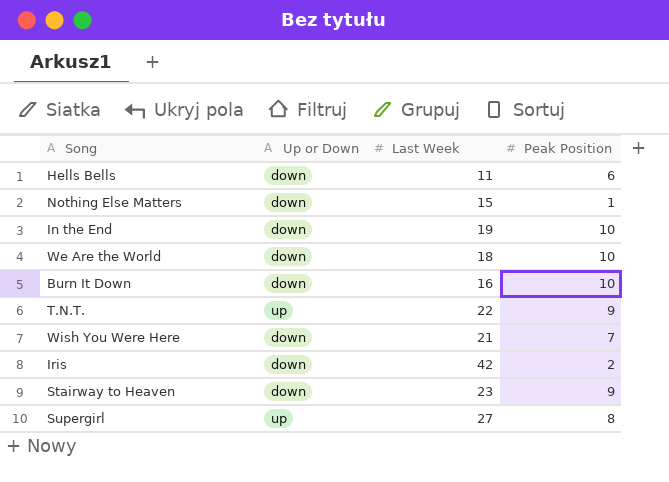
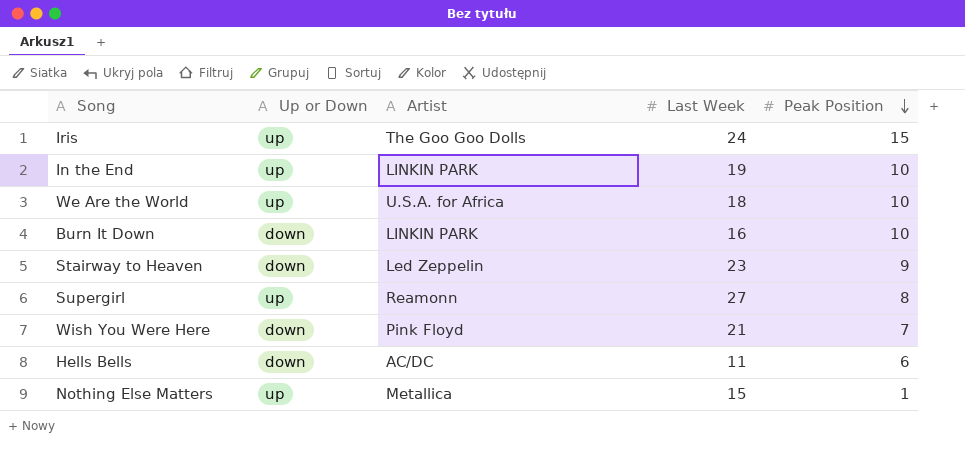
row order: none -> Peak Position descending
column Artist | position: none -> 3
row T.N.T.: up | 22 | 9 -> none
Iris | Up or Down: down -> up
Iris | Last Week: 42 -> 24
Iris | Peak Position: 2 -> 15
In the End | Up or Down: down -> up
We Are the World | Up or Down: down -> up
Nothing Else Matters | Up or Down: down -> up

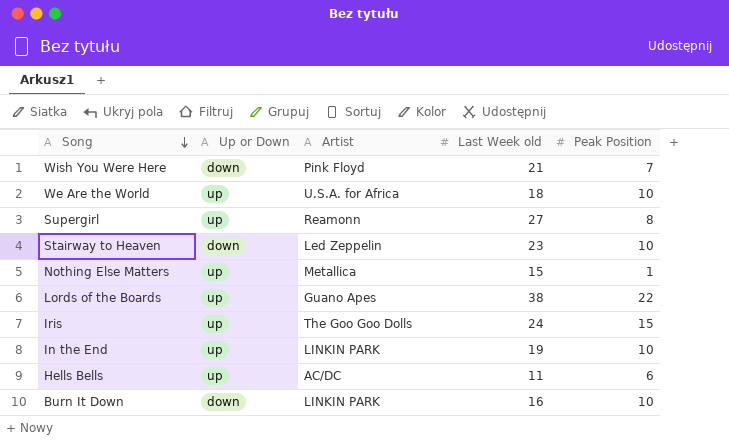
row order: Peak Position descending -> Song descending
column name: Last Week -> Last Week old
Stairway to Heaven | Peak Position: 9 -> 10
row Lords of the Boards: none -> up | Guano Apes | 38 | 22
Hells Bells | Up or Down: down -> up

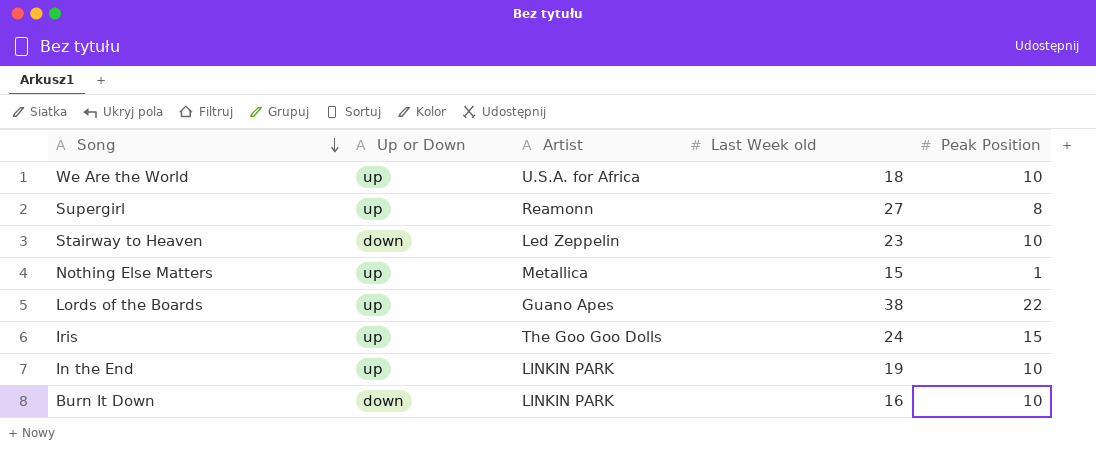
row Wish You Were Here: down | Pink Floyd | 21 | 7 -> none
row Hells Bells: up | AC/DC | 11 | 6 -> none

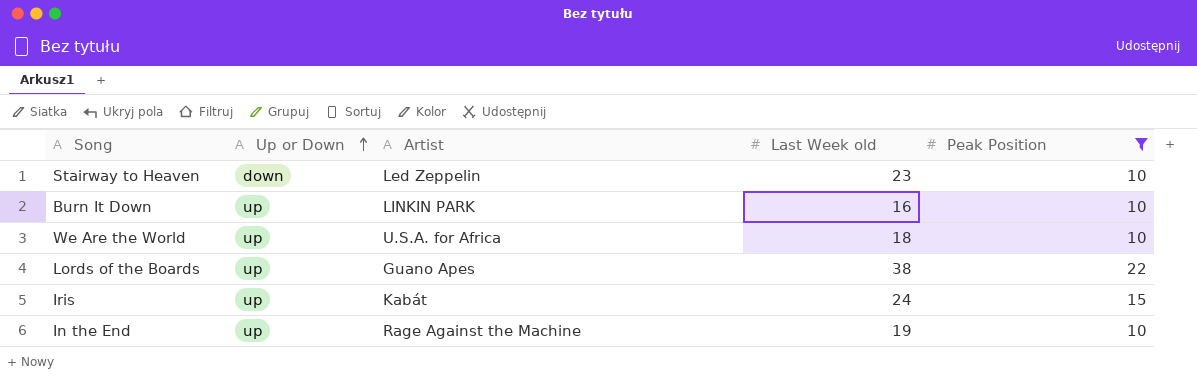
filter: none -> Peak Position >= 10
row order: Song descending -> Up or Down ascending
Burn It Down | Up or Down: down -> up
Iris | Artist: The Goo Goo Dolls -> Kabát
In the End | Artist: LINKIN PARK -> Rage Against the Machine

